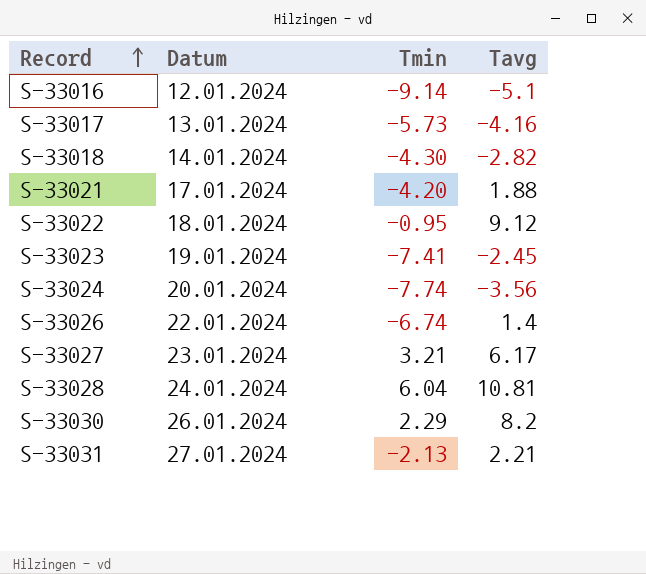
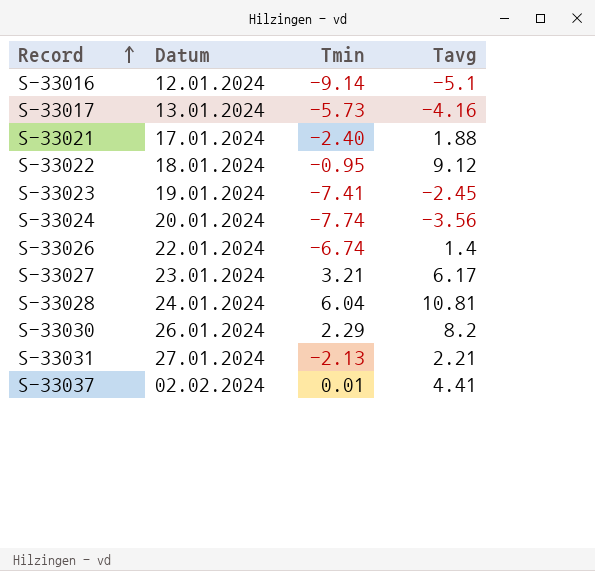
row S-33018: 14.01.2024 | -4.30 | -2.82 -> none
S-33021 | Tmin: -4.20 -> -2.40
row S-33037: none -> 02.02.2024 | 0.01 | 4.41

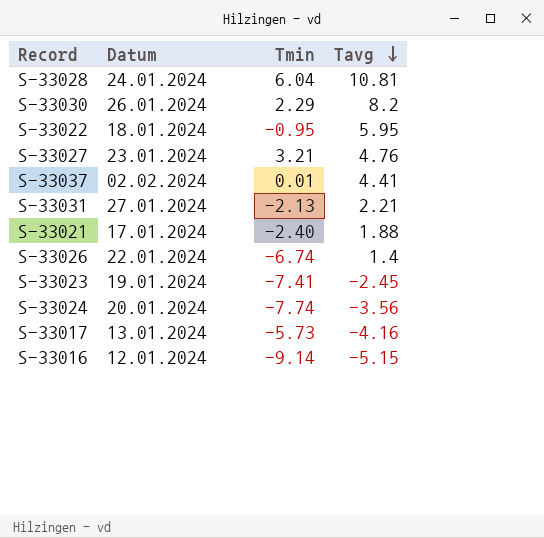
row order: Record ascending -> Tavg descending
S-33022 | Tavg: 9.12 -> 5.95
S-33027 | Tavg: 6.17 -> 4.76
S-33016 | Tavg: -5.1 -> -5.15

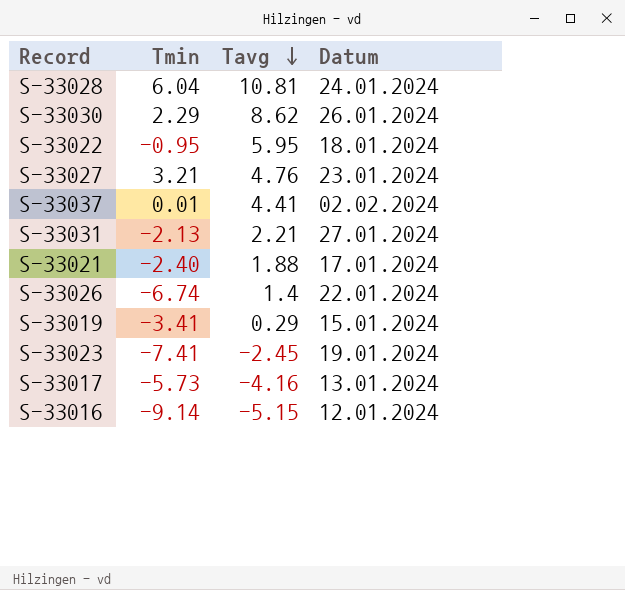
column Datum | position: 2 -> 4
row S-33024: 20.01.2024 | -7.74 | -3.56 -> none
S-33030 | Tavg: 8.2 -> 8.62
row S-33019: none -> -3.41 | 0.29 | 15.01.2024

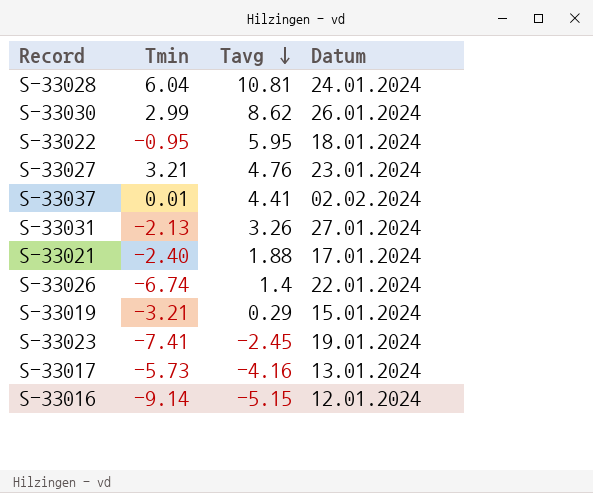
S-33030 | Tmin: 2.29 -> 2.99
S-33031 | Tavg: 2.21 -> 3.26
S-33019 | Tmin: -3.41 -> -3.21

